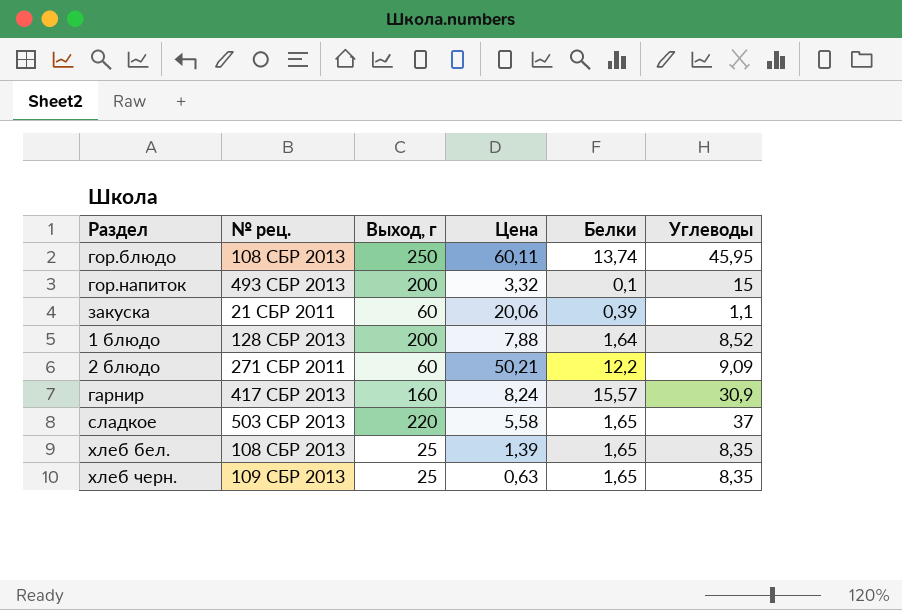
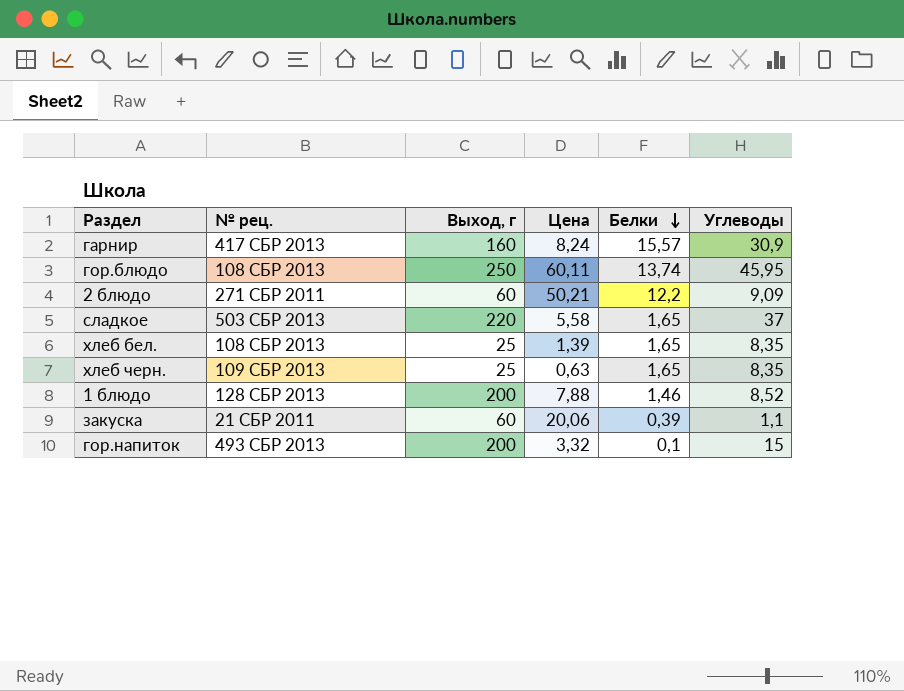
row order: none -> Белки descending
1 блюдо | Белки: 1,64 -> 1,46

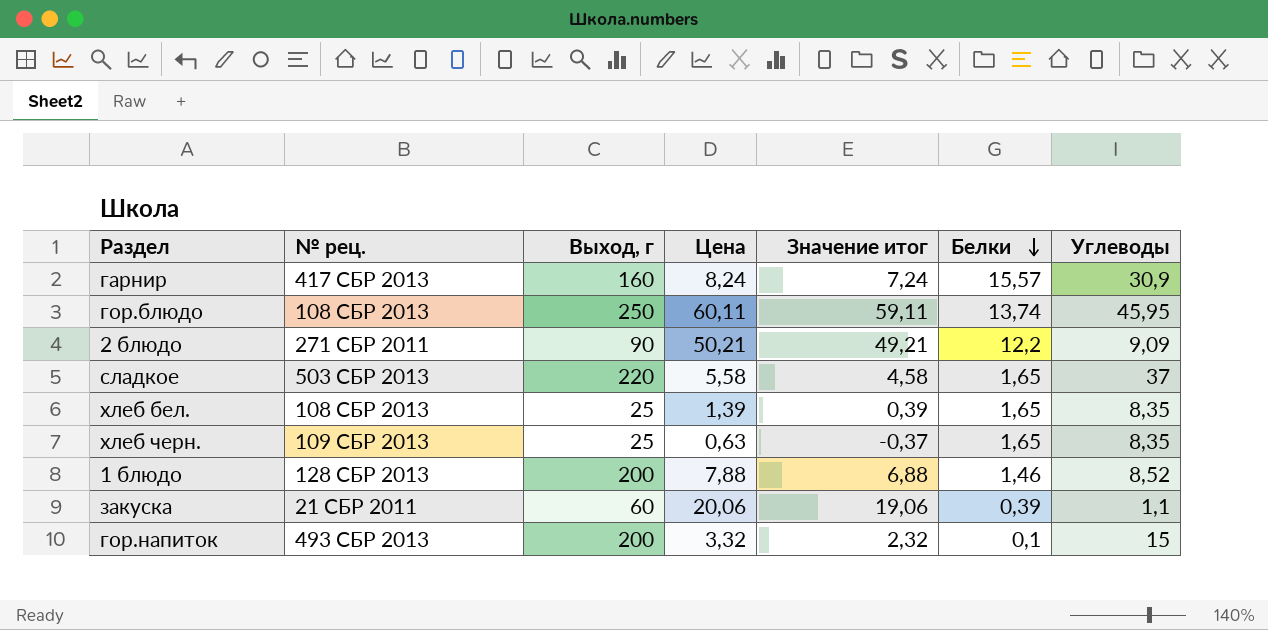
column Значение итог | formula: none -> [Цена] - 1
2 блюдо | Выход, г: 60 -> 90

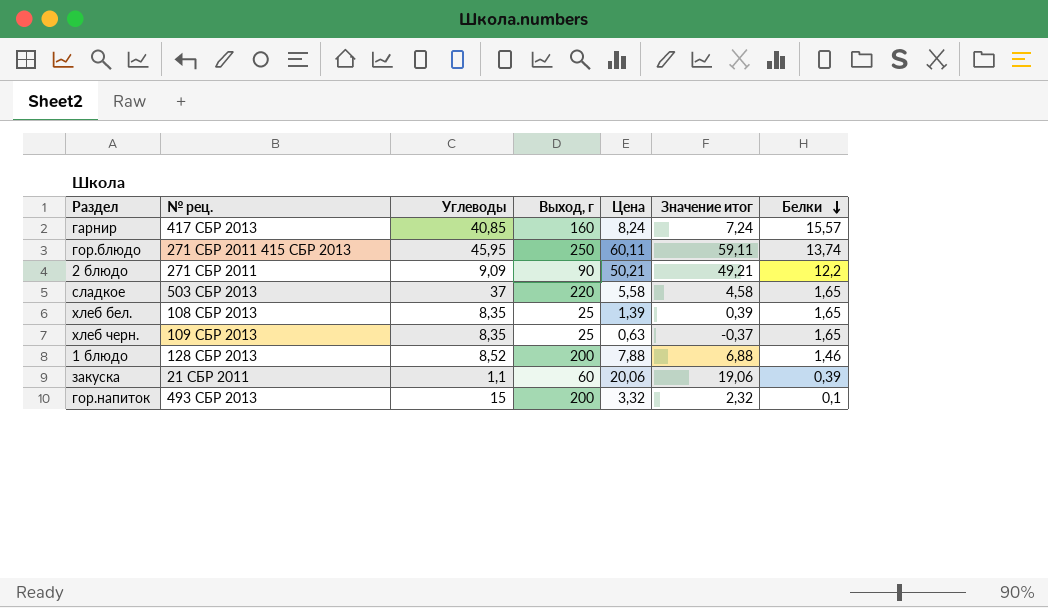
column Углеводы | position: 7 -> 3
гарнир | Углеводы: 30,9 -> 40,85
гор.блюдо | № рец.: 108 СБР 2013 -> 271 СБР 2011 415 СБР 2013

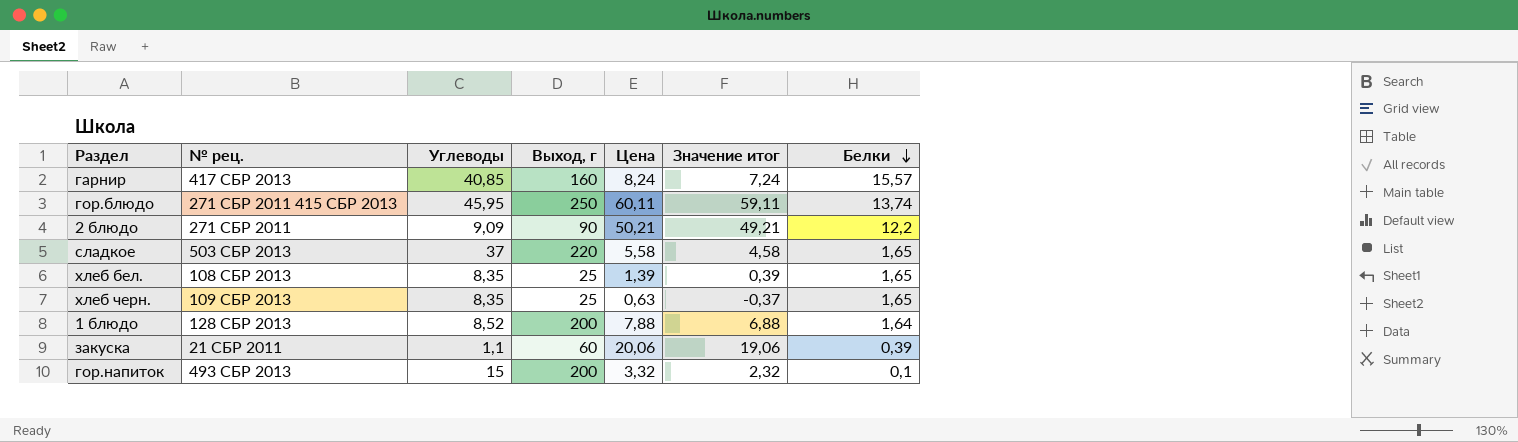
1 блюдо | Белки: 1,46 -> 1,64

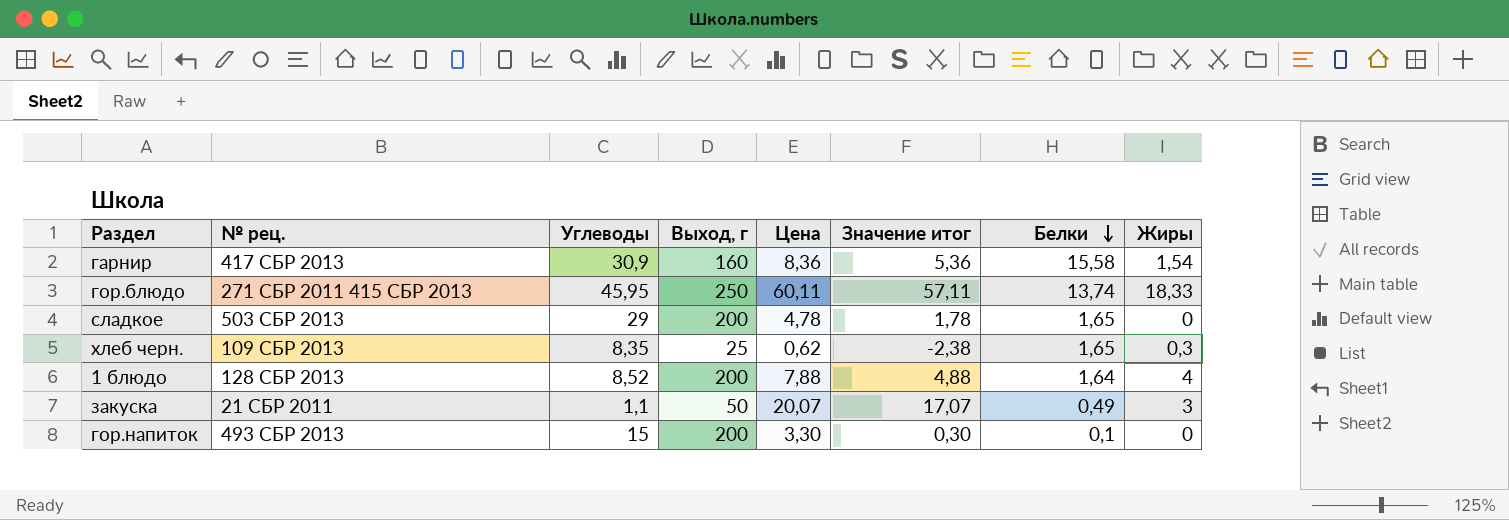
column Значение итог | formula: [Цена] - 1 -> [Цена] - 3
column Жиры | position: none -> 8
row 2 блюдо: 271 СБР 2011 | 9,09 | 90 | 50,21 | 49,21 | 12,2 -> none
row хлеб бел.: 108 СБР 2013 | 8,35 | 25 | 1,39 | 0,39 | 1,65 -> none
гарнир | Углеводы: 40,85 -> 30,9
гарнир | Цена: 8,24 -> 8,36
гарнир | Белки: 15,57 -> 15,58
сладкое | Углеводы: 37 -> 29
сладкое | Выход, г: 220 -> 200
сладкое | Цена: 5,58 -> 4,78
хлеб черн. | Цена: 0,63 -> 0,62
закуска | Выход, г: 60 -> 50
закуска | Цена: 20,06 -> 20,07
закуска | Белки: 0,39 -> 0,49
гор.напиток | Цена: 3,32 -> 3,30

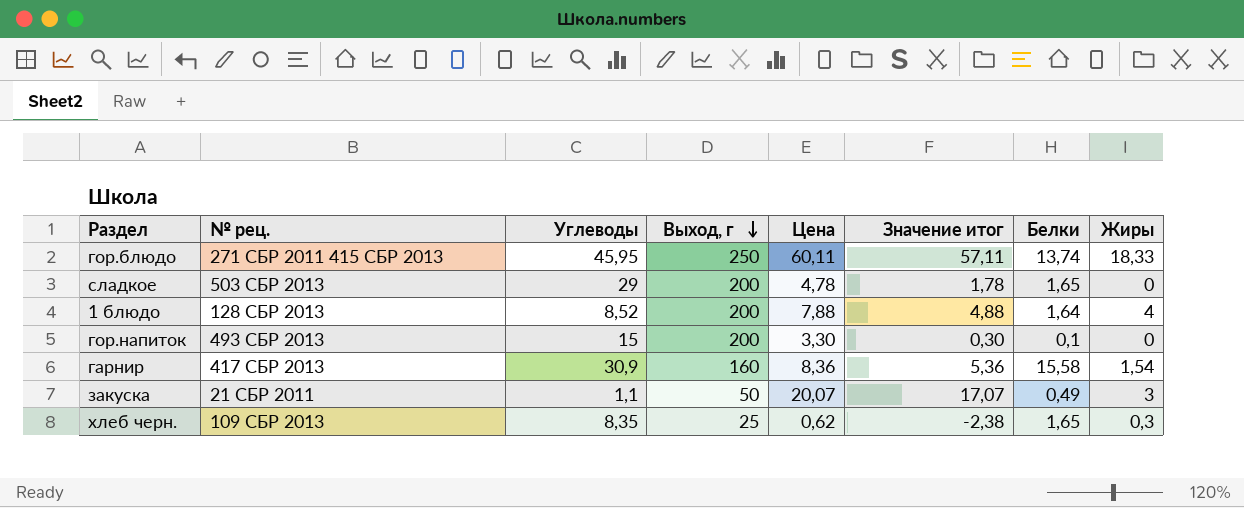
row order: Белки descending -> Выход, г descending

